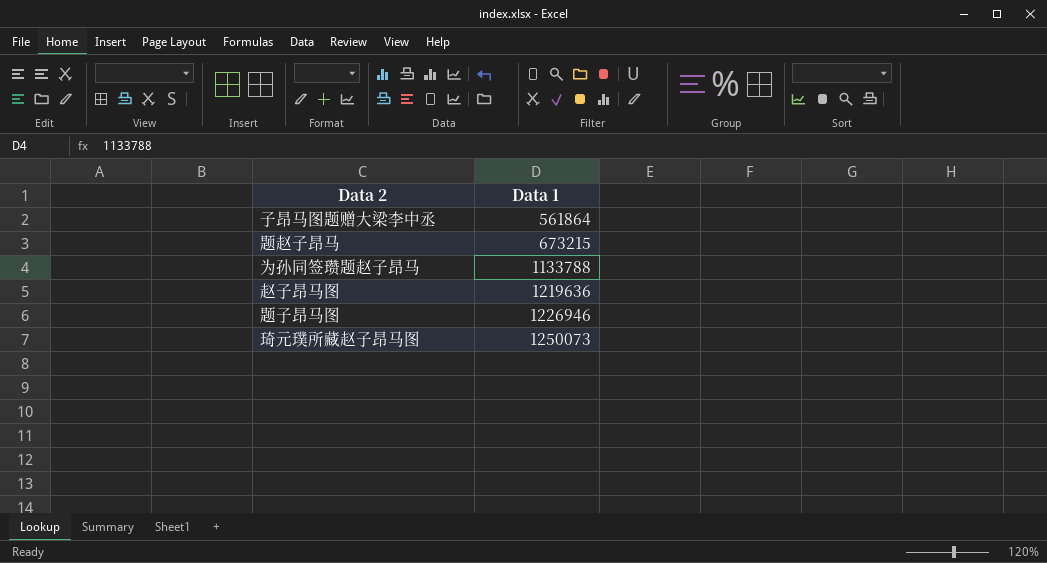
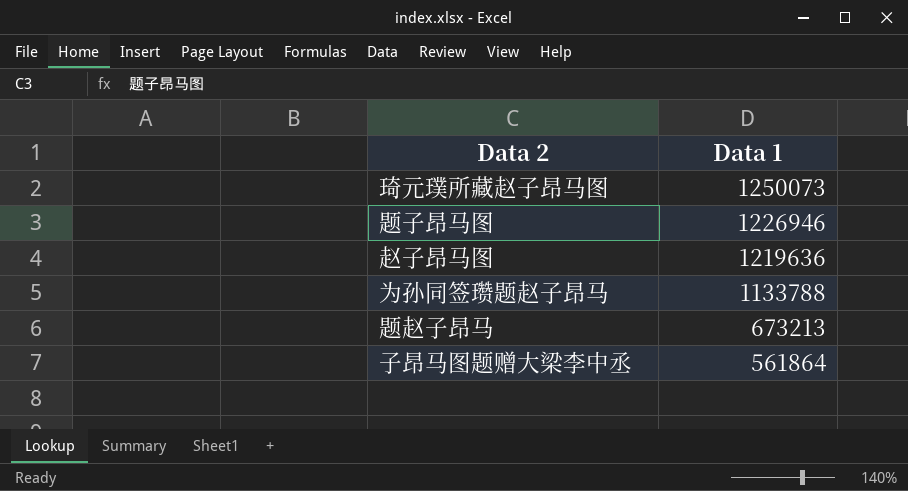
row order: Data 1 ascending -> Data 1 descending
题赵子昂马 | Data 1: 673215 -> 673213

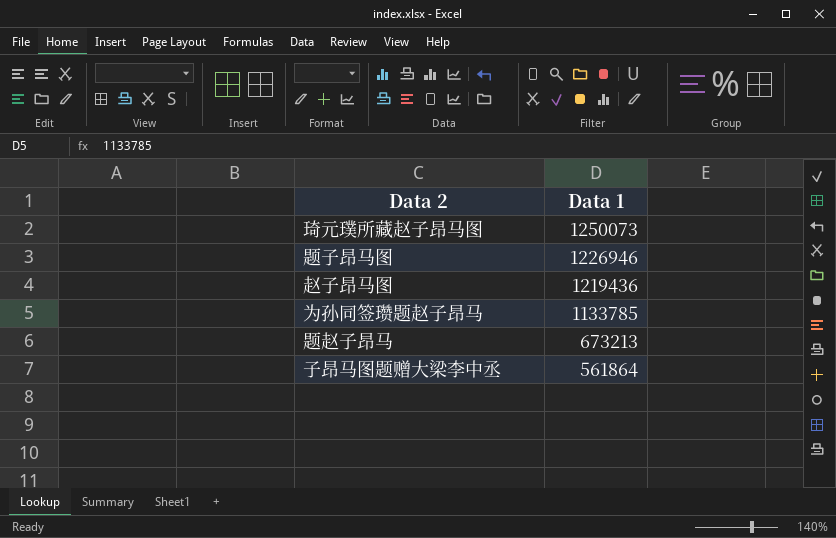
赵子昂马图 | Data 1: 1219636 -> 1219436
为孙同签瓒题赵子昂马 | Data 1: 1133788 -> 1133785

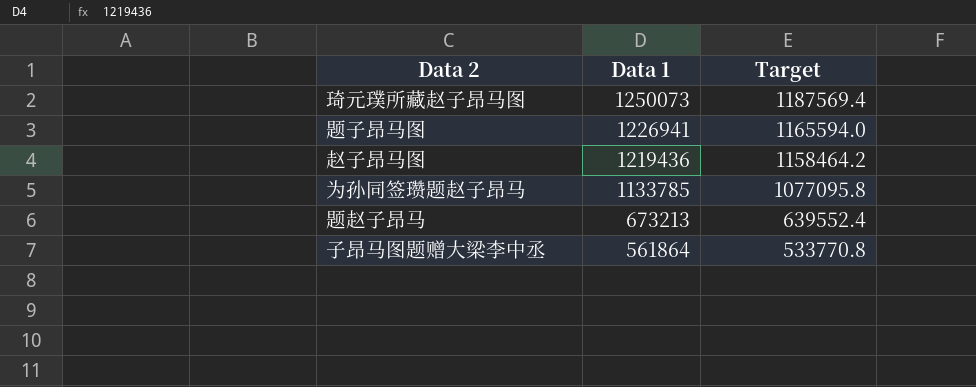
column Target | formula: none -> [Data 1] * 0.95
题子昂马图 | Data 1: 1226946 -> 1226941

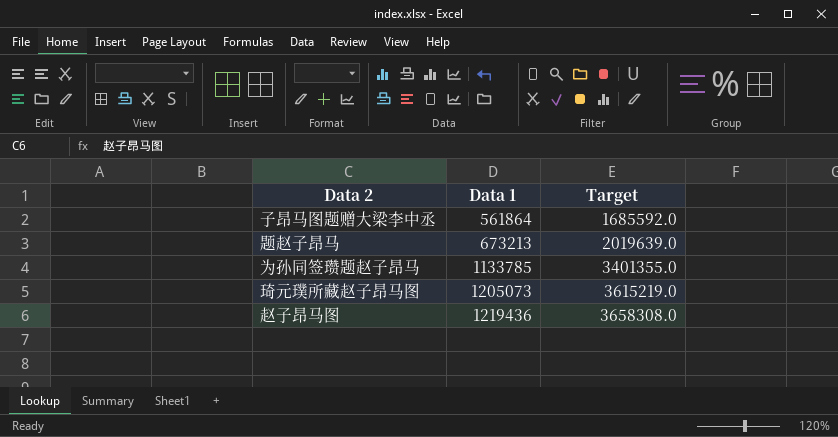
row order: Data 1 descending -> Data 1 ascending
column Target | formula: [Data 1] * 0.95 -> [Data 1] * 3
row 题子昂马图: 1226941 | 1165594.0 -> none
琦元璞所藏赵子昂马图 | Data 1: 1250073 -> 1205073

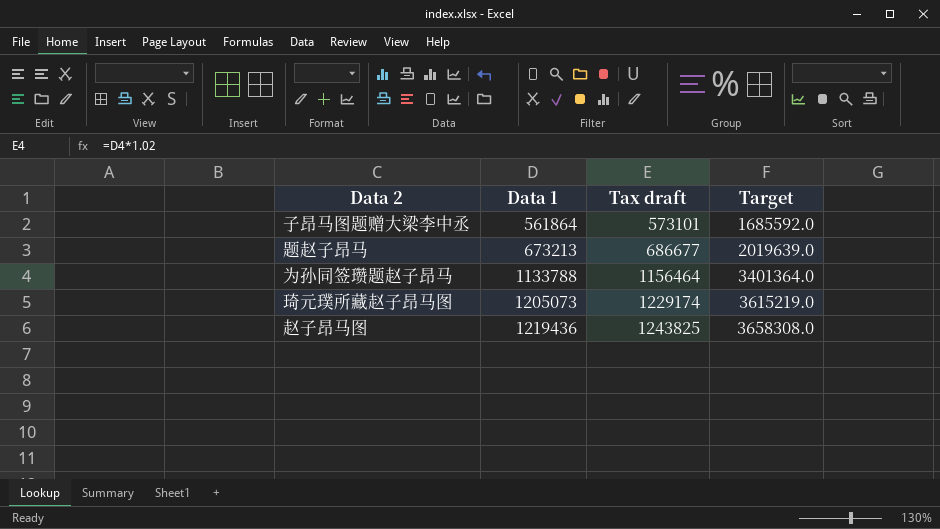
column Tax draft | formula: none -> [Data 1] * 1.02
为孙同签瓒题赵子昂马 | Data 1: 1133785 -> 1133788
为孙同签瓒题赵子昂马 | Target: 3401355.0 -> 3401364.0

